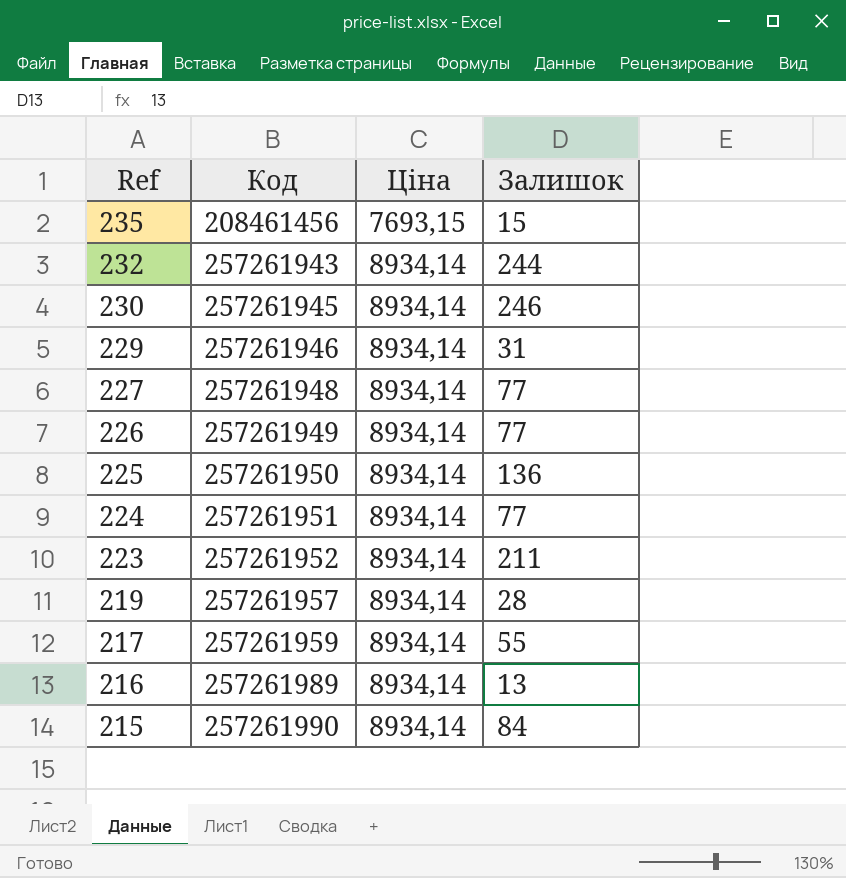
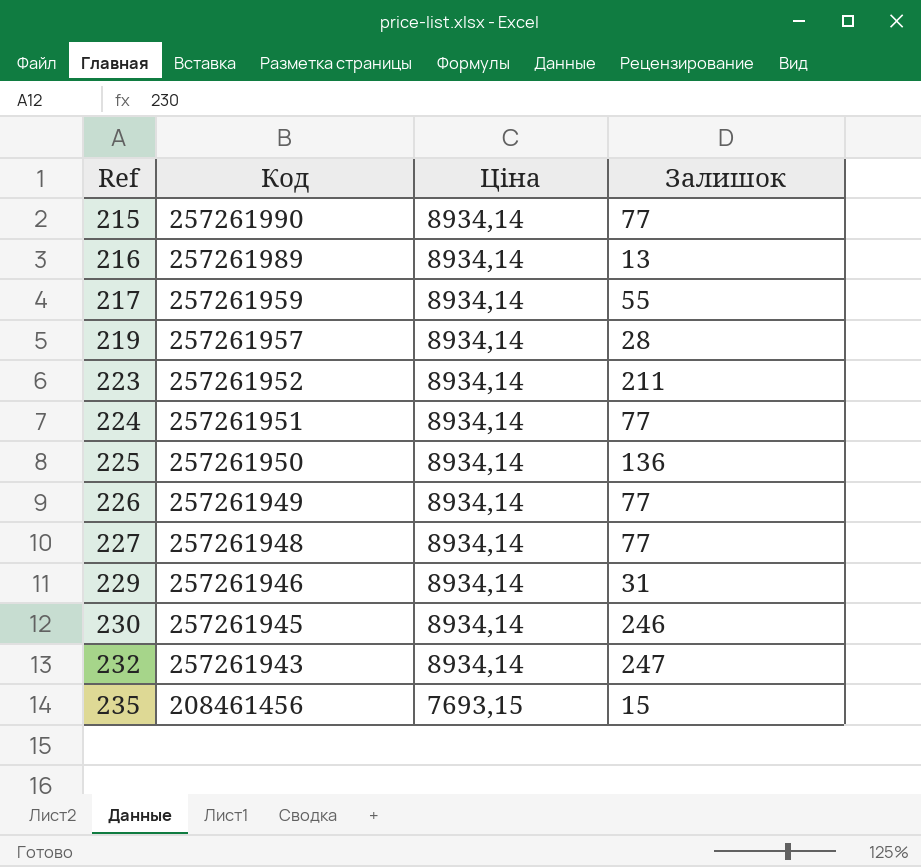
row order: Ref descending -> Ref ascending
215 | Залишок: 84 -> 77
232 | Залишок: 244 -> 247

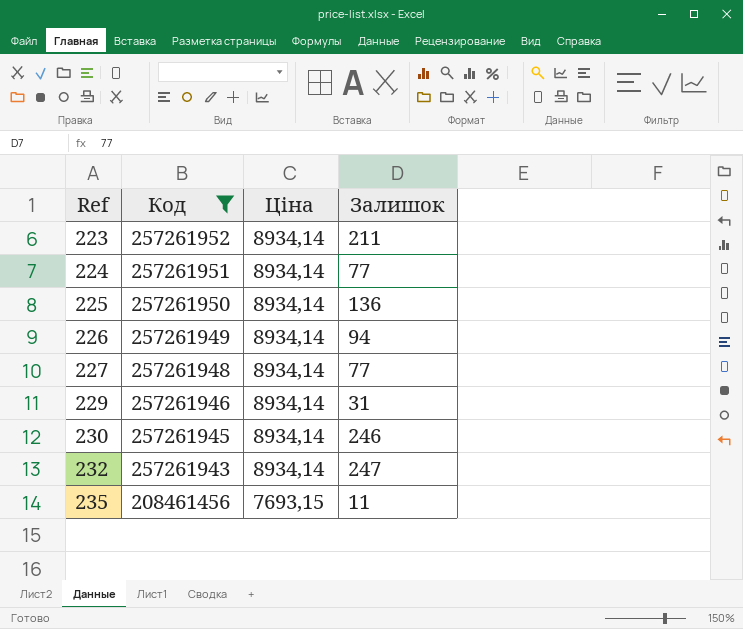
filter: none -> Код <= 257261952
226 | Залишок: 77 -> 94
235 | Залишок: 15 -> 11

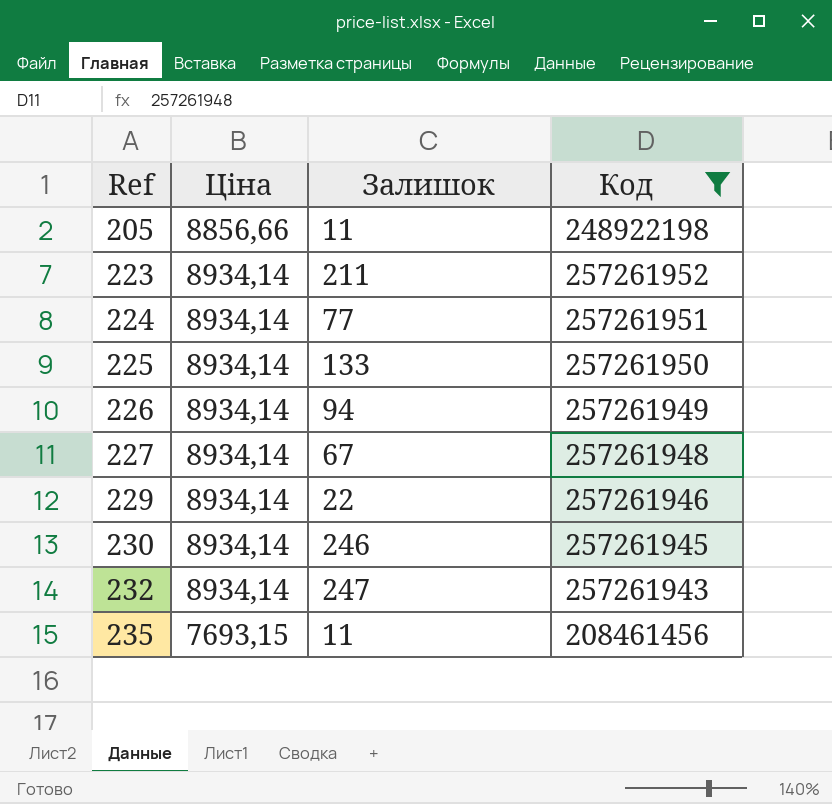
column Код | position: 2 -> 4
row 205: none -> 8856,66 | 11 | 248922198
225 | Залишок: 136 -> 133
227 | Залишок: 77 -> 67
229 | Залишок: 31 -> 22

